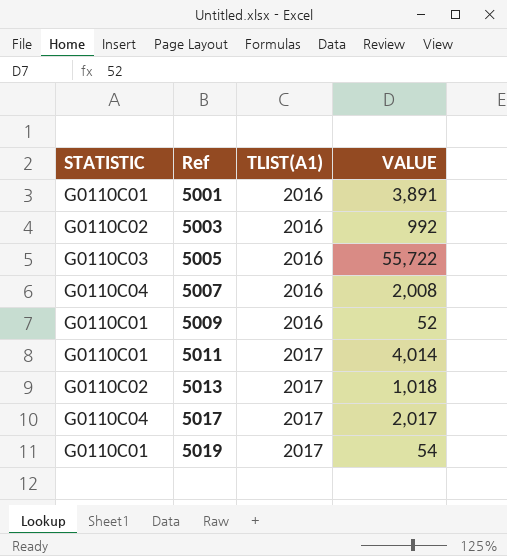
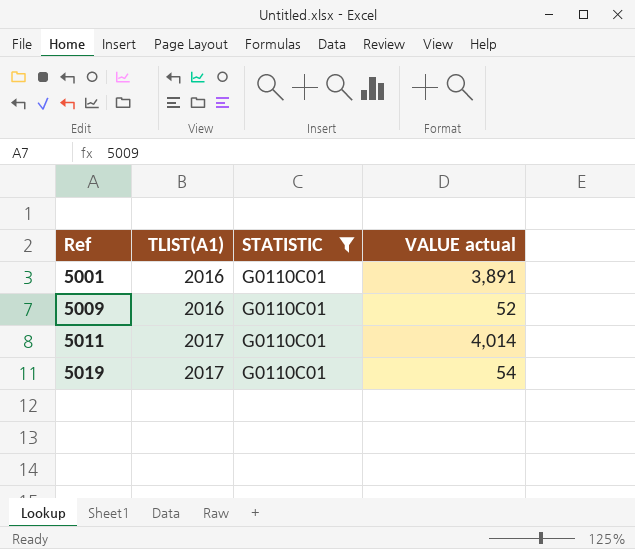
filter: none -> STATISTIC = G0110C01
column STATISTIC | position: 1 -> 3
column name: VALUE -> VALUE actual

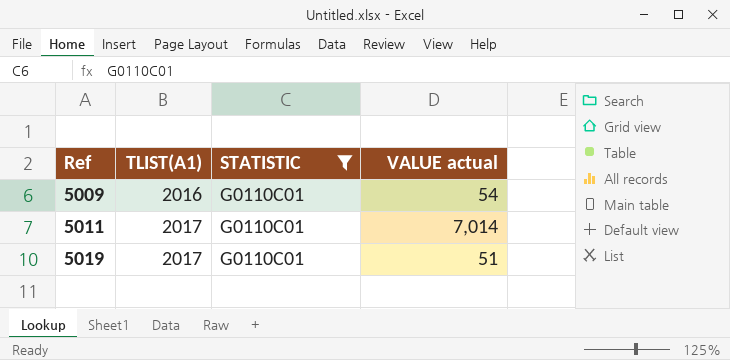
row 5001: 2016 | G0110C01 | 3,891 -> none
5009 | VALUE actual: 52 -> 54
5011 | VALUE actual: 4,014 -> 7,014
5019 | VALUE actual: 54 -> 51

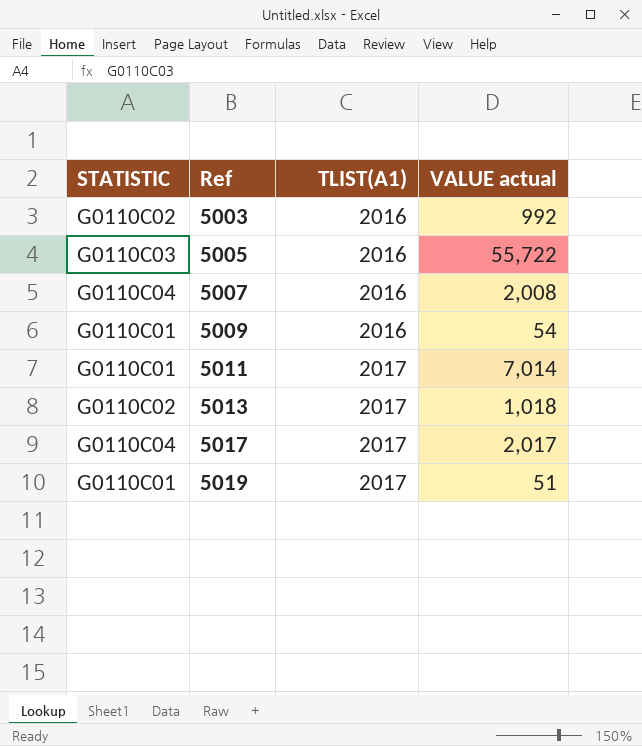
filter: STATISTIC = G0110C01 -> none
column STATISTIC | position: 3 -> 1

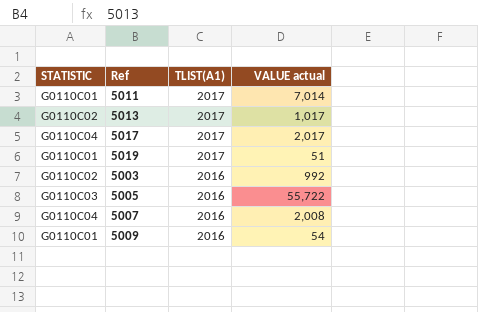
row order: Ref ascending -> TLIST(A1) descending
5013 | VALUE actual: 1,018 -> 1,017

